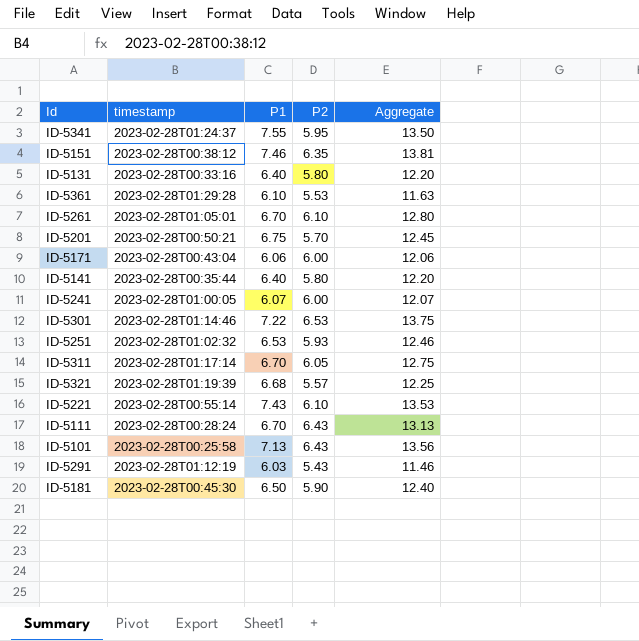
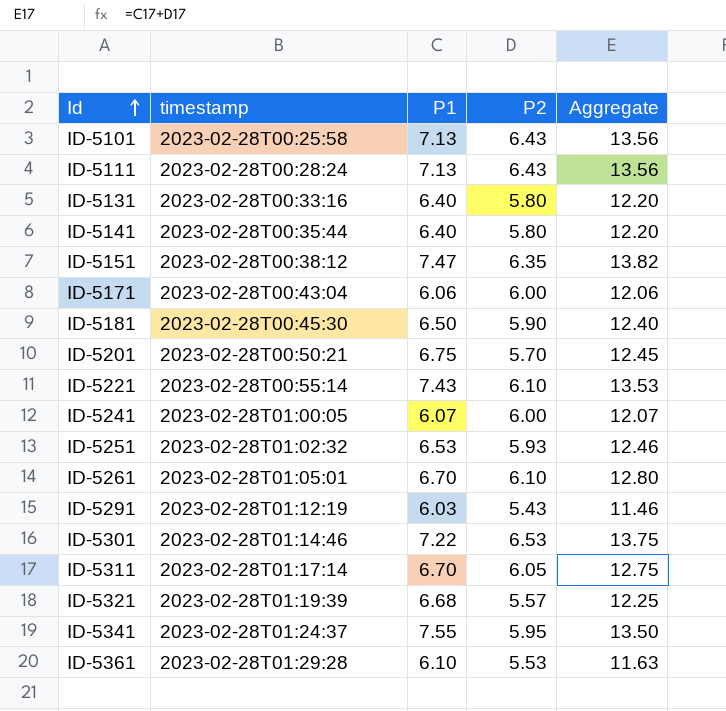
row order: none -> Id ascending
ID-5111 | P1: 6.70 -> 7.13
ID-5111 | Aggregate: 13.13 -> 13.56
ID-5151 | P1: 7.46 -> 7.47
ID-5151 | Aggregate: 13.81 -> 13.82

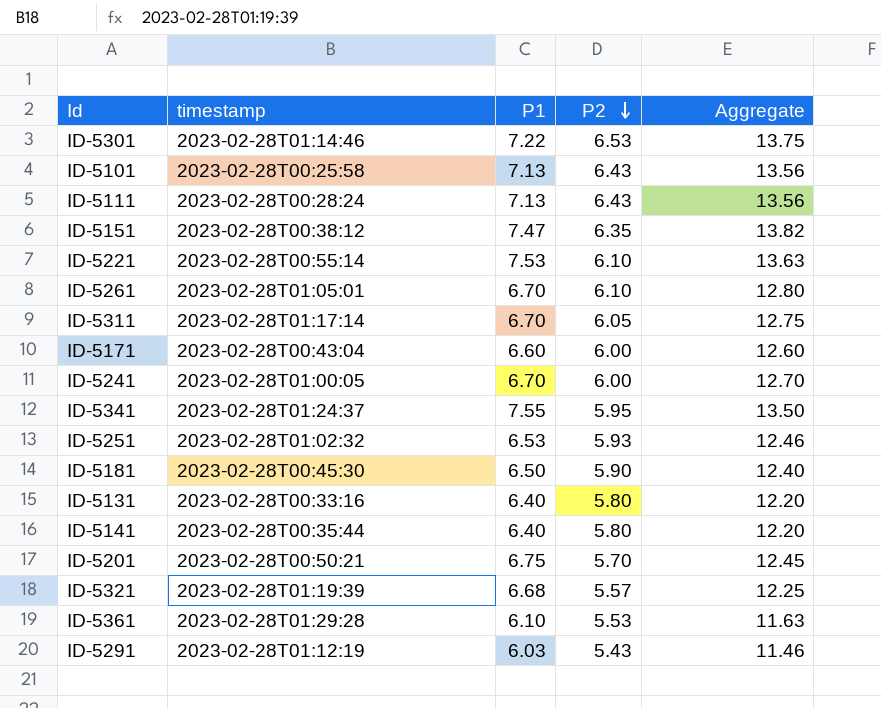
row order: Id ascending -> P2 descending
ID-5221 | P1: 7.43 -> 7.53
ID-5221 | Aggregate: 13.53 -> 13.63
ID-5171 | P1: 6.06 -> 6.60
ID-5171 | Aggregate: 12.06 -> 12.60
ID-5241 | P1: 6.07 -> 6.70
ID-5241 | Aggregate: 12.07 -> 12.70

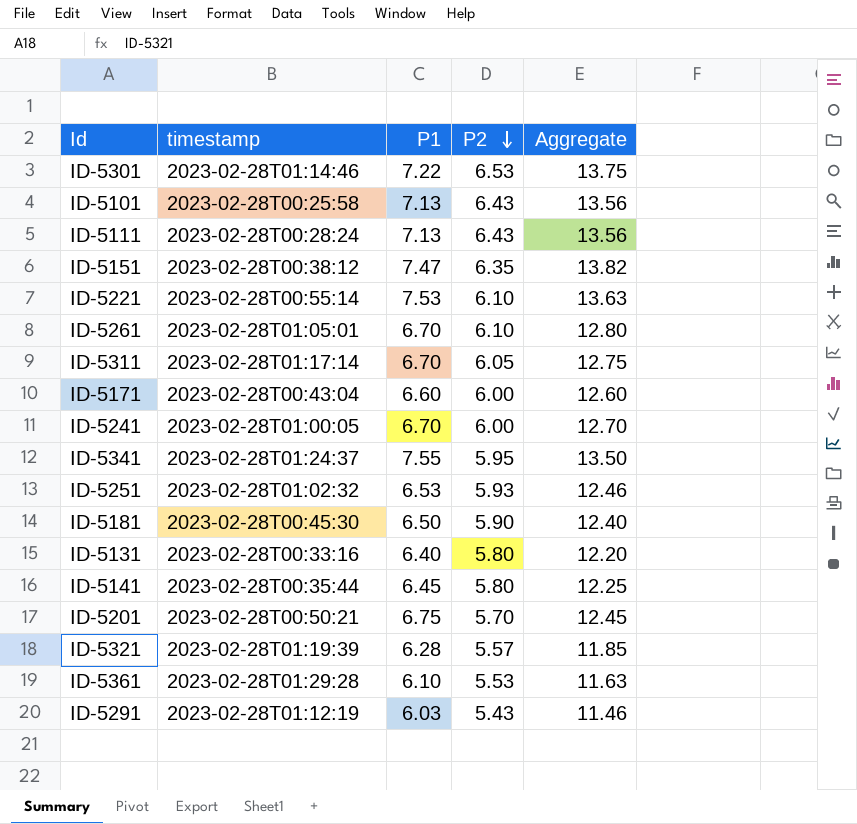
ID-5141 | P1: 6.40 -> 6.45
ID-5141 | Aggregate: 12.20 -> 12.25
ID-5321 | P1: 6.68 -> 6.28
ID-5321 | Aggregate: 12.25 -> 11.85

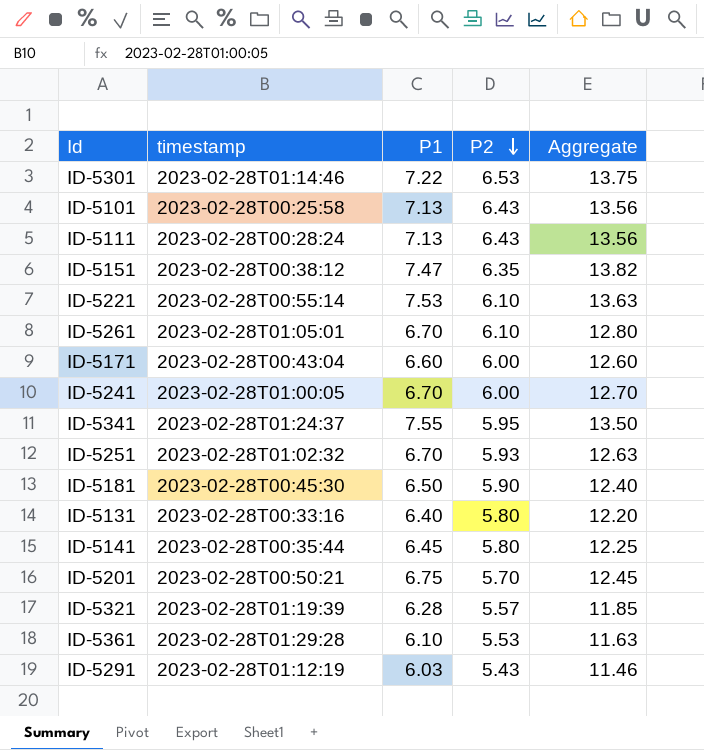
row ID-5311: 2023-02-28T01:17:14 | 6.70 | 6.05 | 12.75 -> none
ID-5251 | P1: 6.53 -> 6.70
ID-5251 | Aggregate: 12.46 -> 12.63

